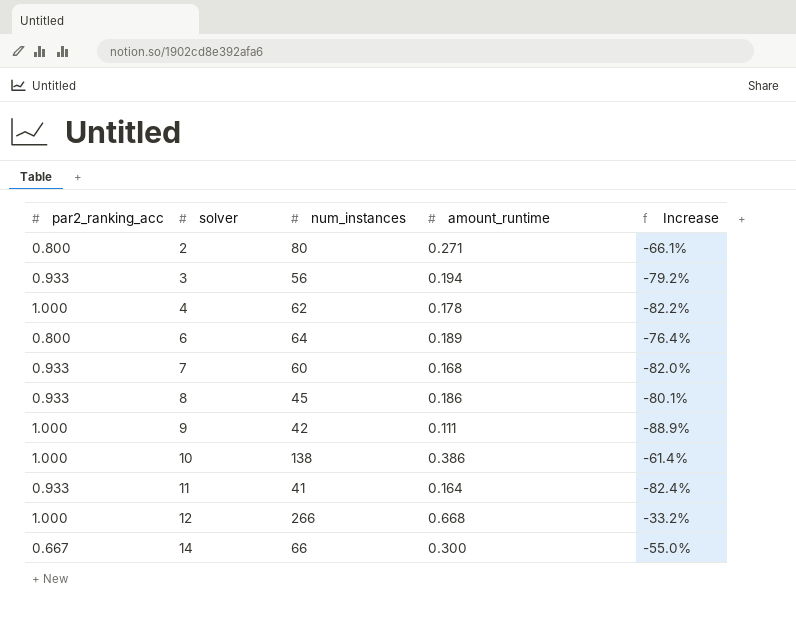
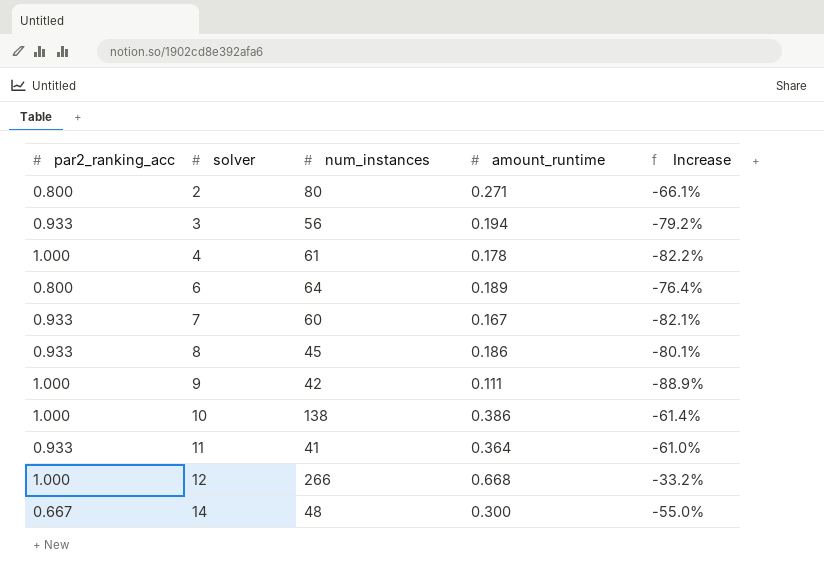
4 | num_instances: 62 -> 61
7 | amount_runtime: 0.168 -> 0.167
7 | Increase: -82.0% -> -82.1%
11 | amount_runtime: 0.164 -> 0.364
11 | Increase: -82.4% -> -61.0%
14 | num_instances: 66 -> 48

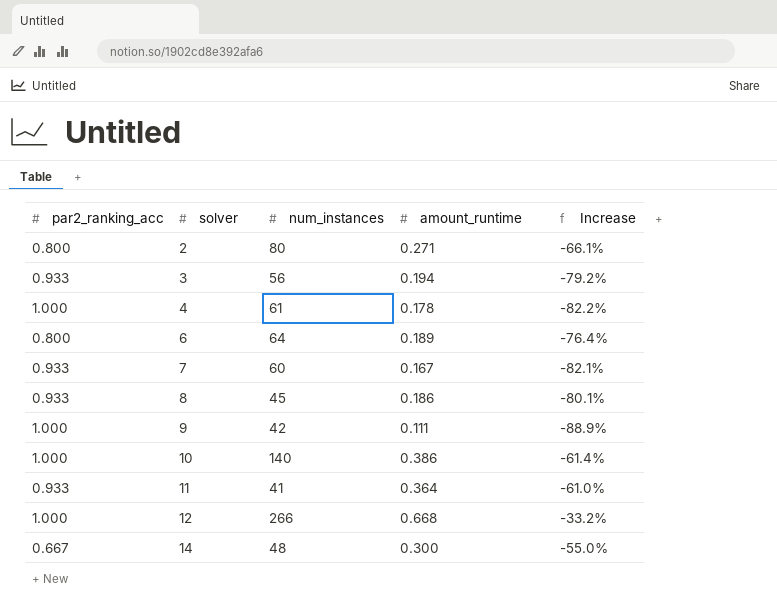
10 | num_instances: 138 -> 140

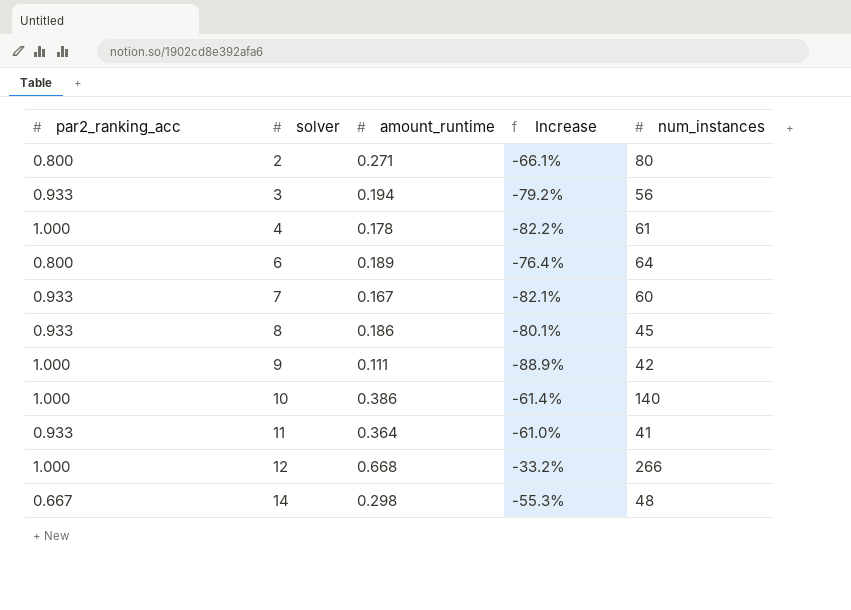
column num_instances | position: 3 -> 5
14 | amount_runtime: 0.300 -> 0.298
14 | Increase: -55.0% -> -55.3%

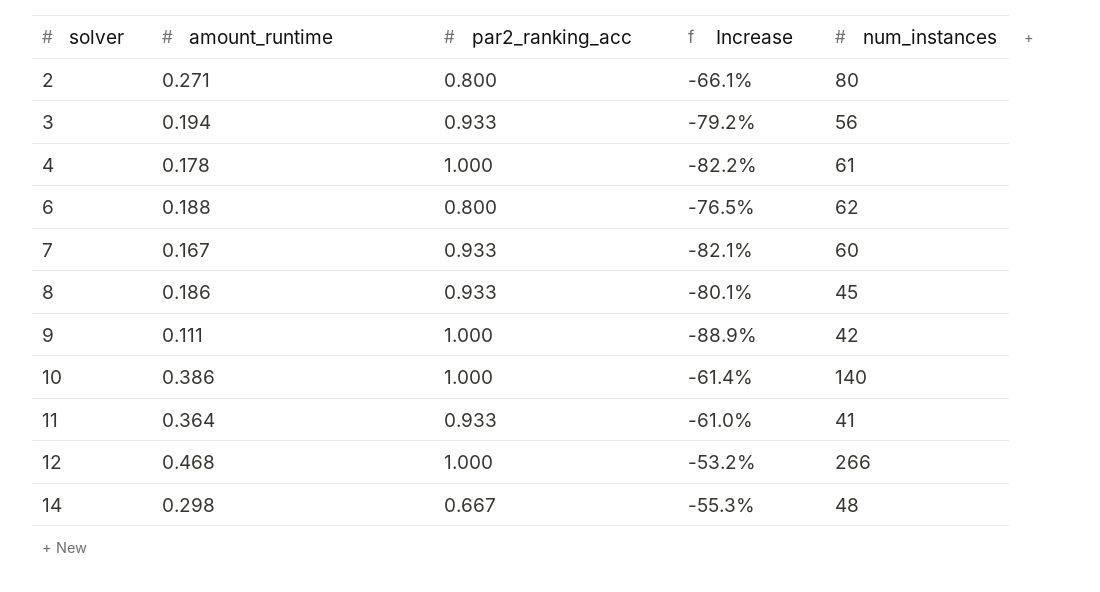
column par2_ranking_acc | position: 1 -> 3
6 | amount_runtime: 0.189 -> 0.188
6 | Increase: -76.4% -> -76.5%
6 | num_instances: 64 -> 62
12 | amount_runtime: 0.668 -> 0.468
12 | Increase: -33.2% -> -53.2%

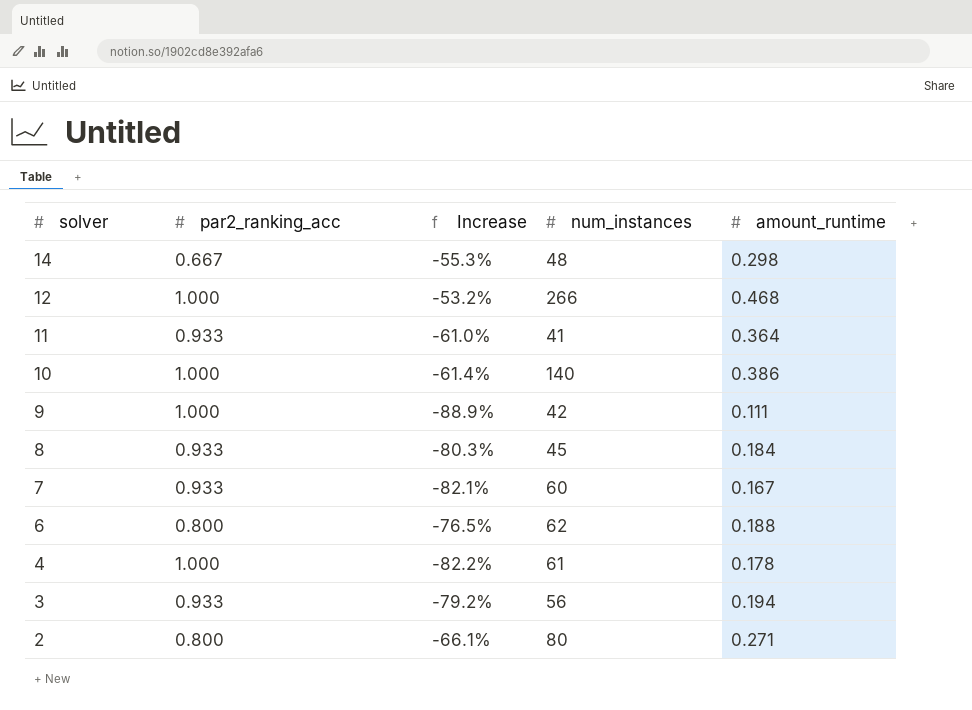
row order: solver ascending -> solver descending
column amount_runtime | position: 2 -> 5
8 | Increase: -80.1% -> -80.3%
8 | amount_runtime: 0.186 -> 0.184

